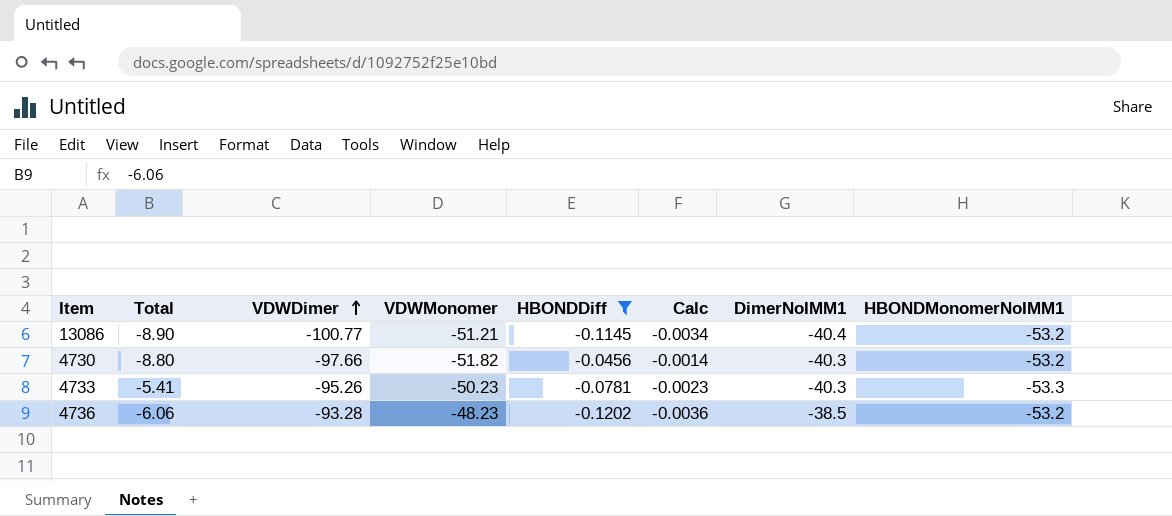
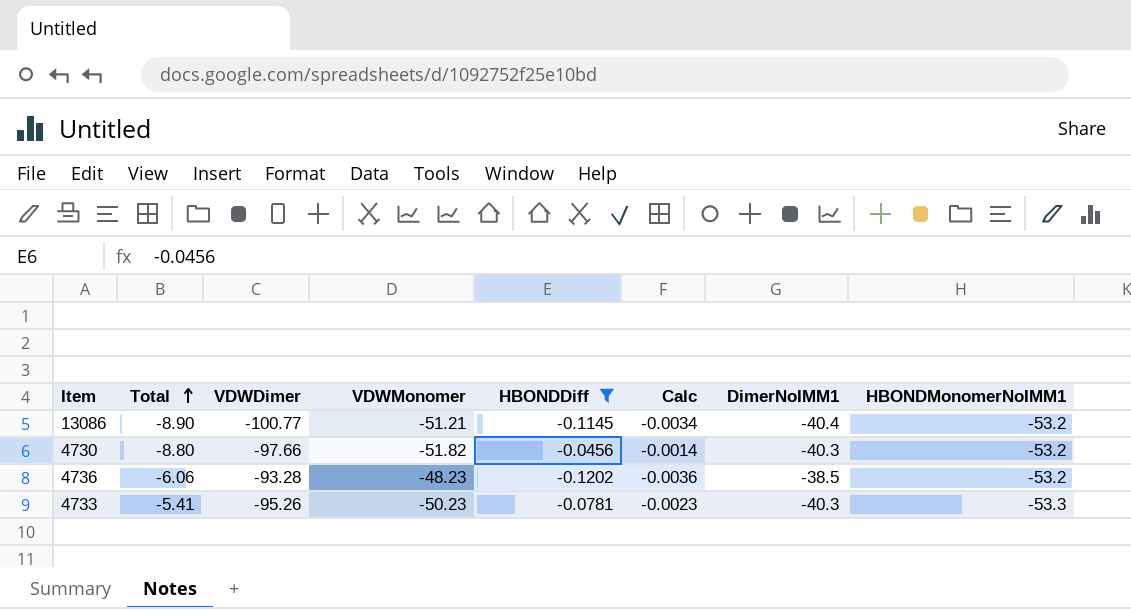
row order: VDWDimer ascending -> Total ascending

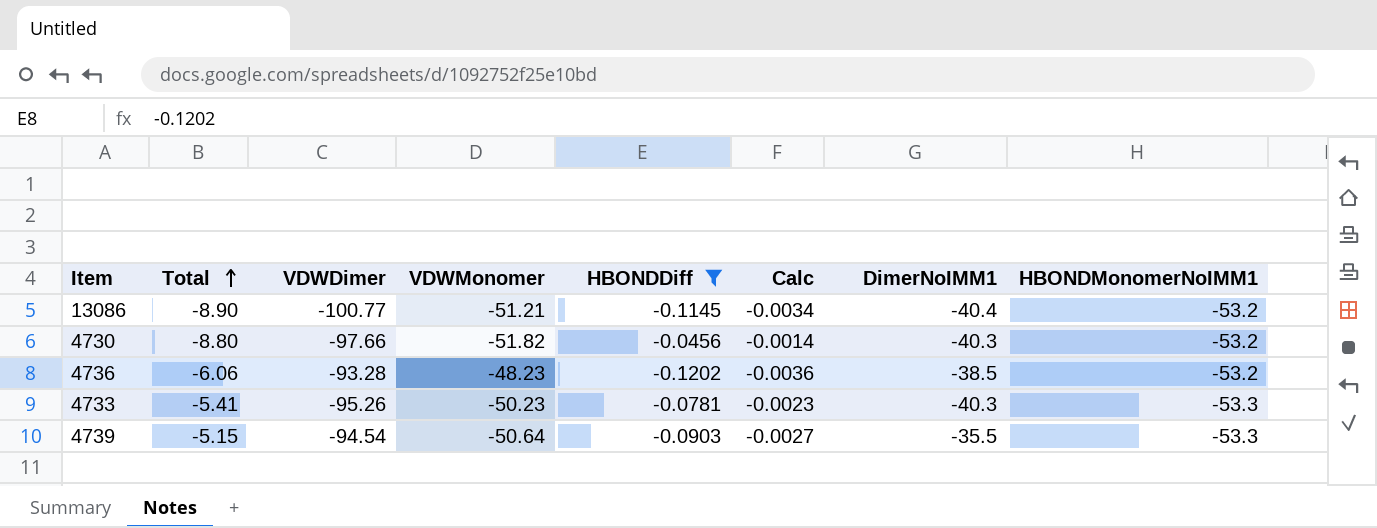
row 4739: none -> -5.15 | -94.54 | -50.64 | -0.0903 | -0.0027 | -35.5 | -53.3

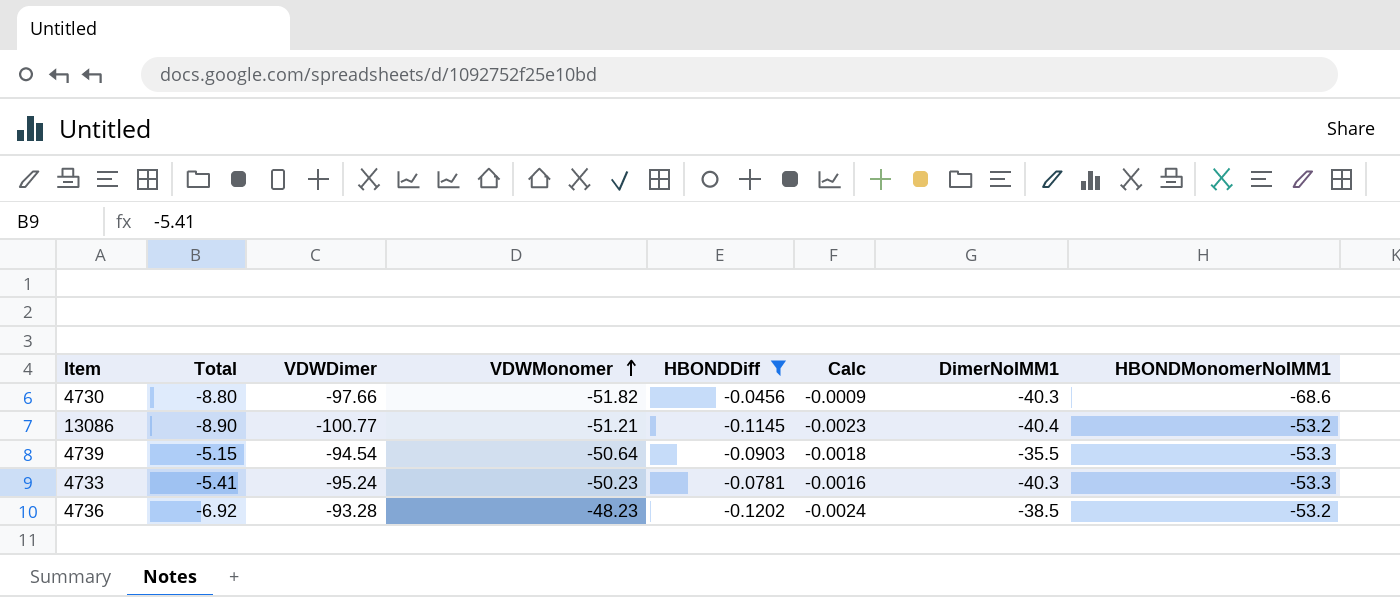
row order: Total ascending -> VDWMonomer ascending
column Calc | formula: [HBONDDiff] * 0.03 -> [HBONDDiff] * 0.02
4730 | HBONDMonomerNoIMM1: -53.2 -> -68.6
4733 | VDWDimer: -95.26 -> -95.24
4736 | Total: -6.06 -> -6.92

